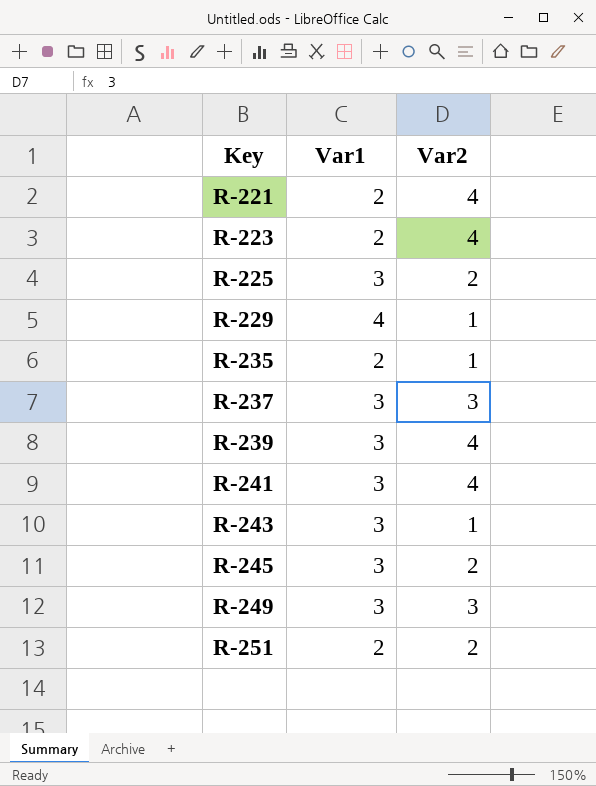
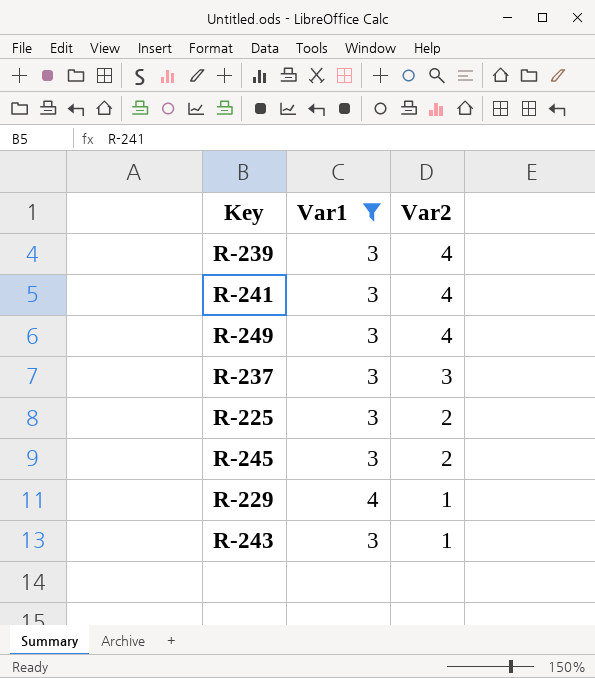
filter: none -> Var1 != 2
row order: Key ascending -> Var2 descending
R-249 | Var2: 3 -> 4

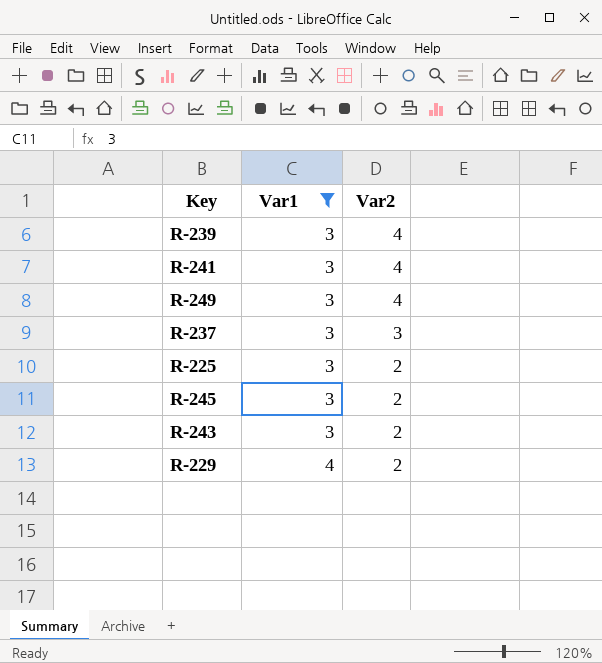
row order: Var2 descending -> Var1 ascending
R-243 | Var2: 1 -> 2
R-229 | Var2: 1 -> 2

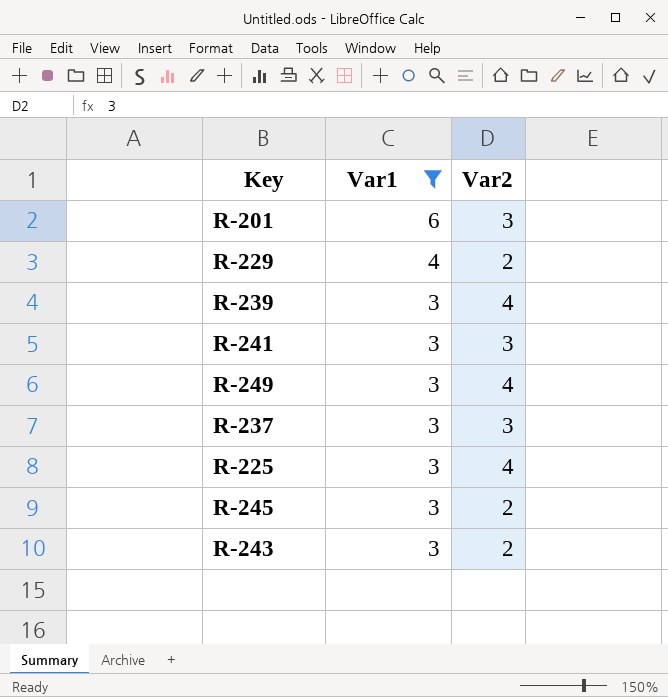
row order: Var1 ascending -> Var1 descending
row R-201: none -> 6 | 3
R-241 | Var2: 4 -> 3
R-225 | Var2: 2 -> 4

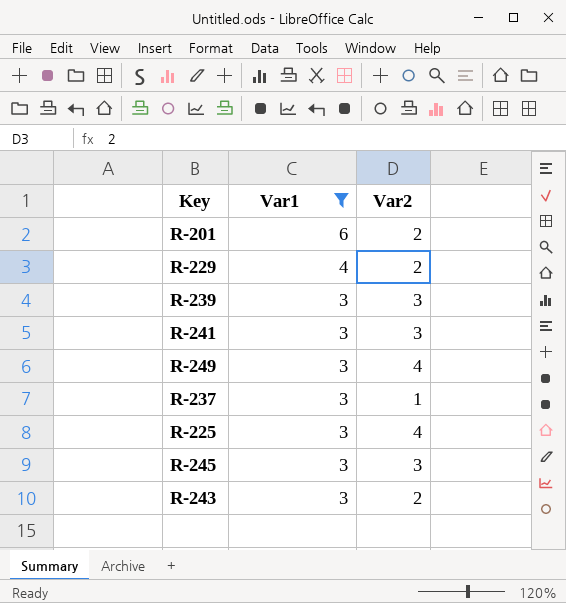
R-201 | Var2: 3 -> 2
R-239 | Var2: 4 -> 3
R-237 | Var2: 3 -> 1
R-245 | Var2: 2 -> 3

